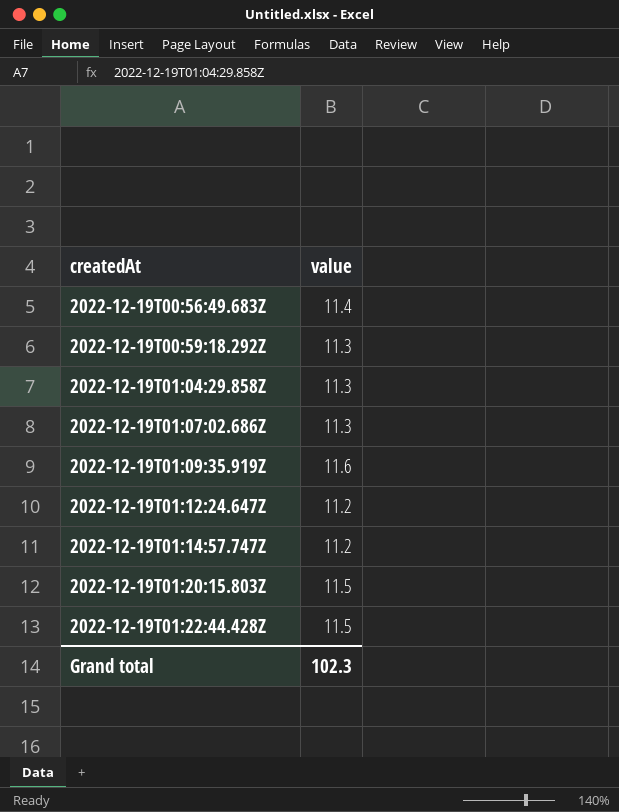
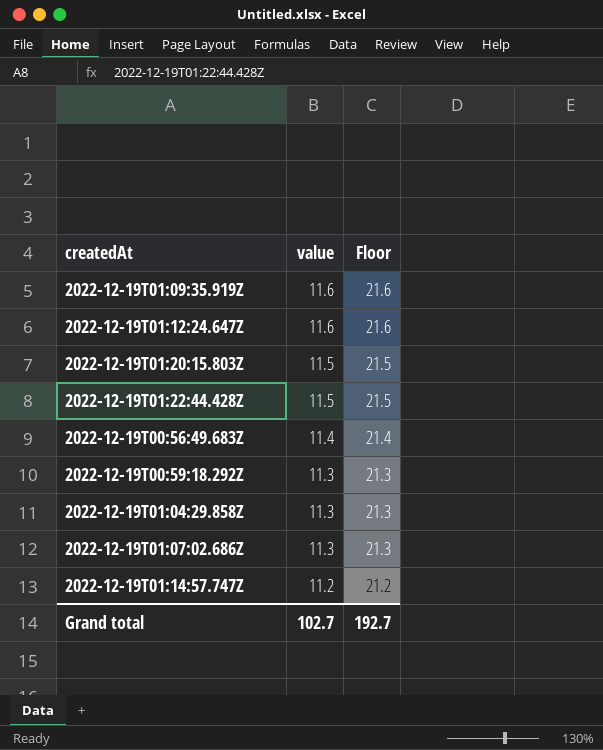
row order: createdAt ascending -> value descending
column Floor | formula: none -> [value] + 10
2022-12-19T01:12:24.647Z | value: 11.2 -> 11.6
Grand total | value: 102.3 -> 102.7

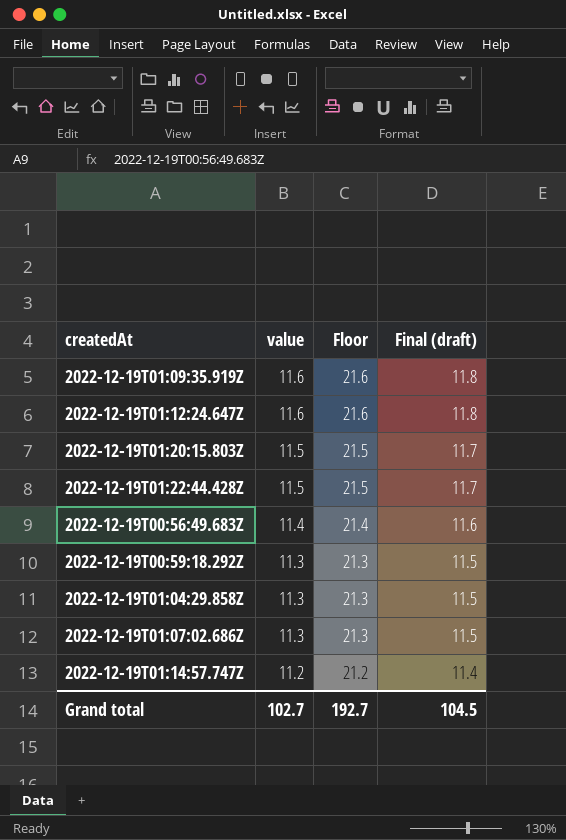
column Final (draft) | formula: none -> [value] * 1.02

